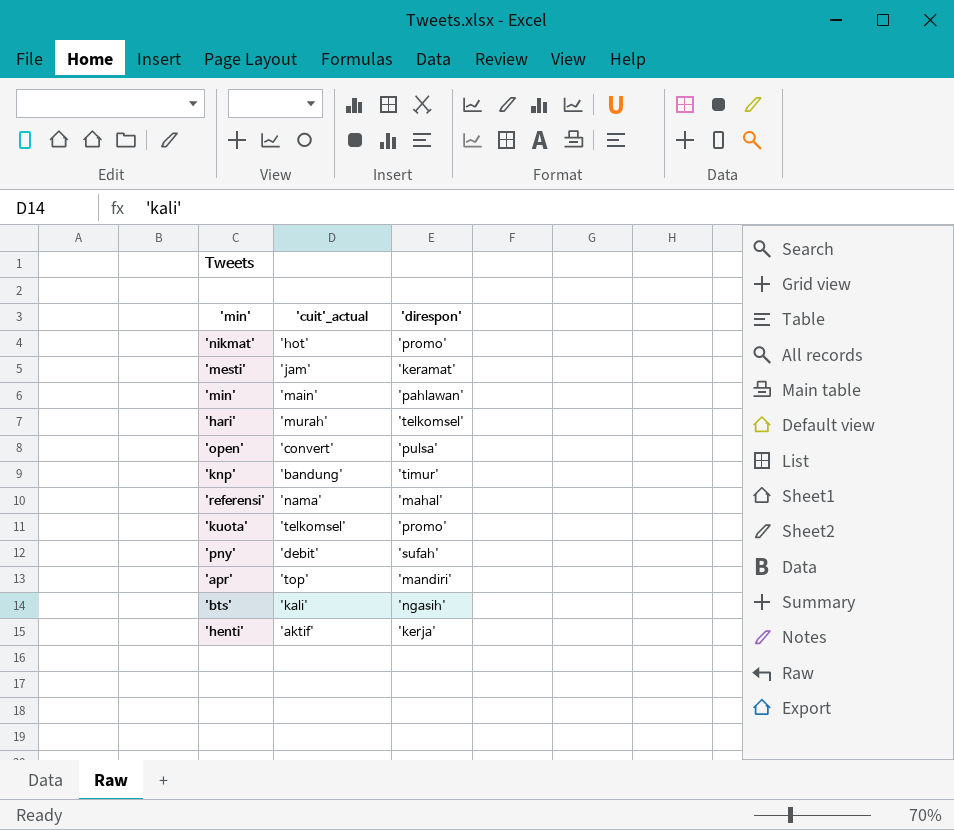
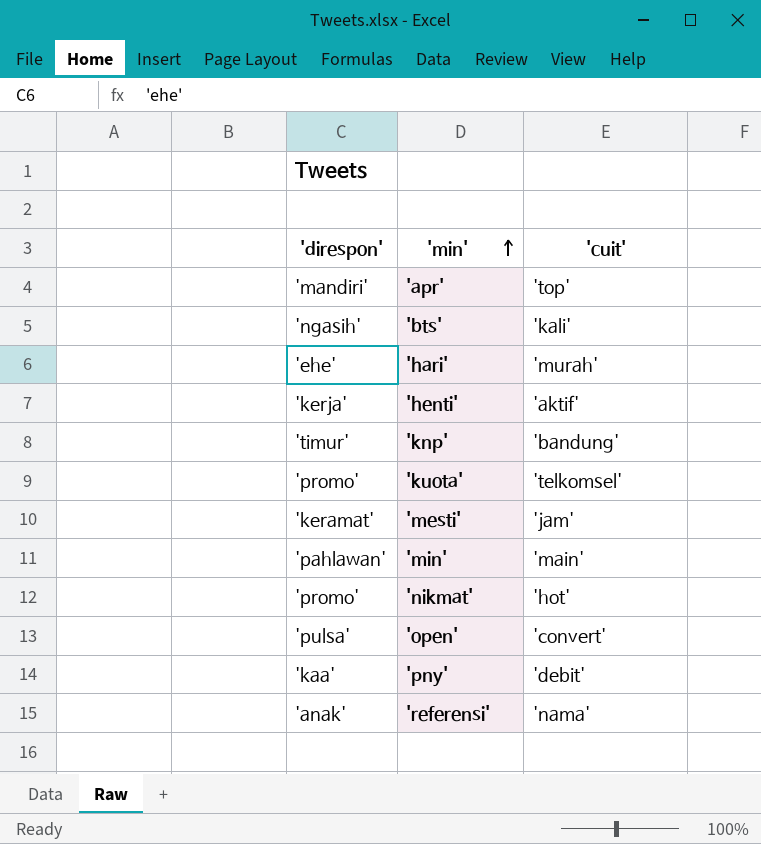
row order: none -> 'min' ascending
column 'direspon' | position: 3 -> 1
column name: 'cuit'_actual -> 'cuit'
'hari' | 'direspon': 'telkomsel' -> 'ehe'
'pny' | 'direspon': 'sufah' -> 'kaa'
'referensi' | 'direspon': 'mahal' -> 'anak'

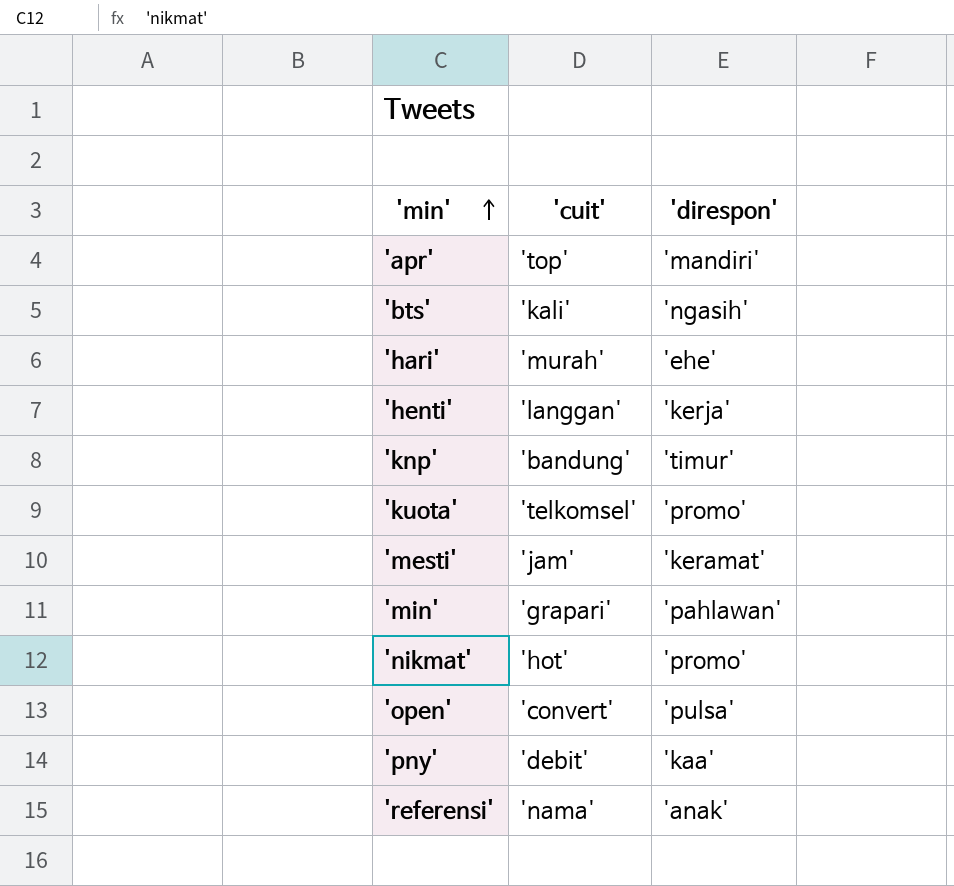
column 'direspon' | position: 1 -> 3
'henti' | 'cuit': 'aktif' -> 'langgan'
'min' | 'cuit': 'main' -> 'grapari'

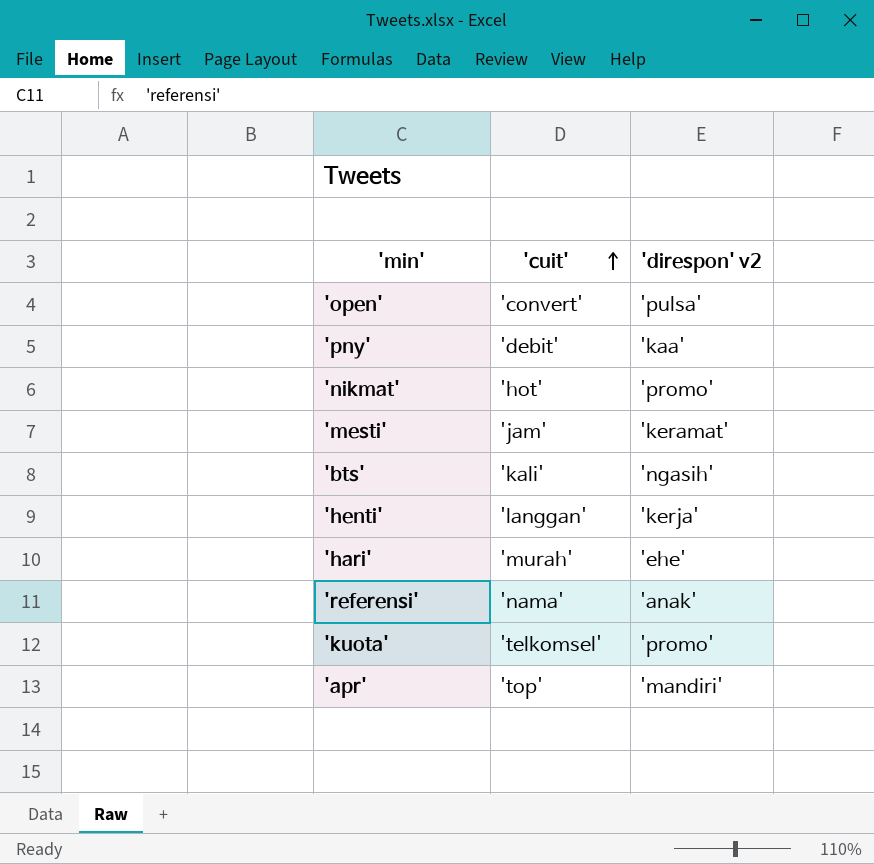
row order: 'min' ascending -> 'cuit' ascending
column name: 'direspon' -> 'direspon' v2
row 'knp': 'bandung' | 'timur' -> none
row 'min': 'grapari' | 'pahlawan' -> none

